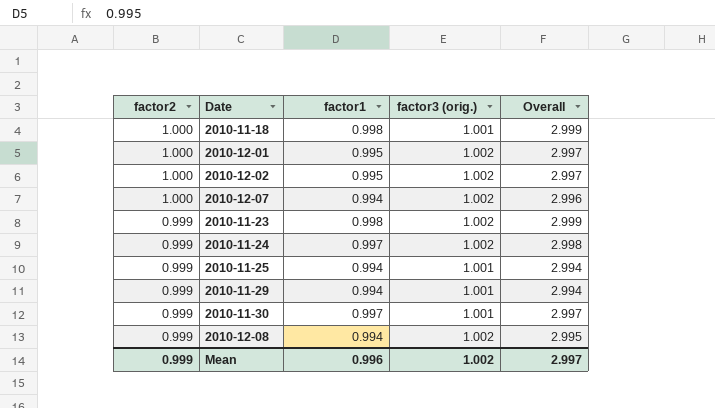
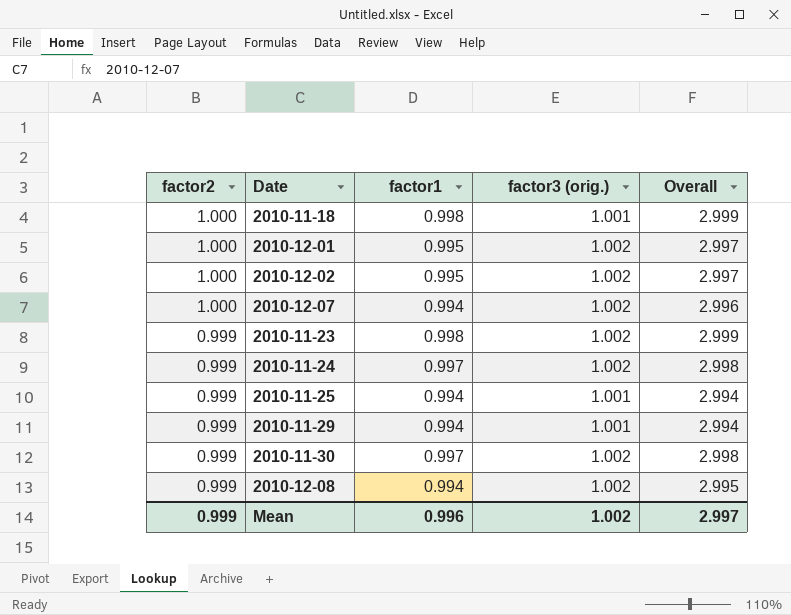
2010-11-30 | factor3 (orig.): 1.001 -> 1.002
2010-11-30 | Overall: 2.997 -> 2.998

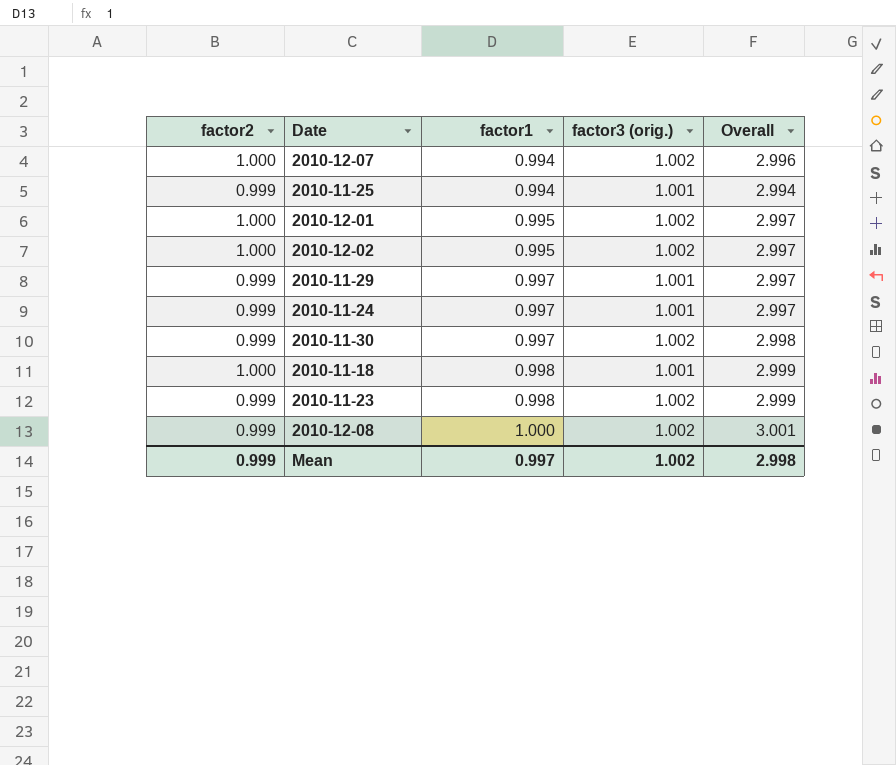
row order: factor2 descending -> factor1 ascending
2010-11-29 | factor1: 0.994 -> 0.997
2010-11-29 | Overall: 2.994 -> 2.997
2010-11-24 | factor3 (orig.): 1.002 -> 1.001
2010-11-24 | Overall: 2.998 -> 2.997
2010-12-08 | factor1: 0.994 -> 1.000
2010-12-08 | Overall: 2.995 -> 3.001
Mean | factor1: 0.996 -> 0.997
Mean | Overall: 2.997 -> 2.998

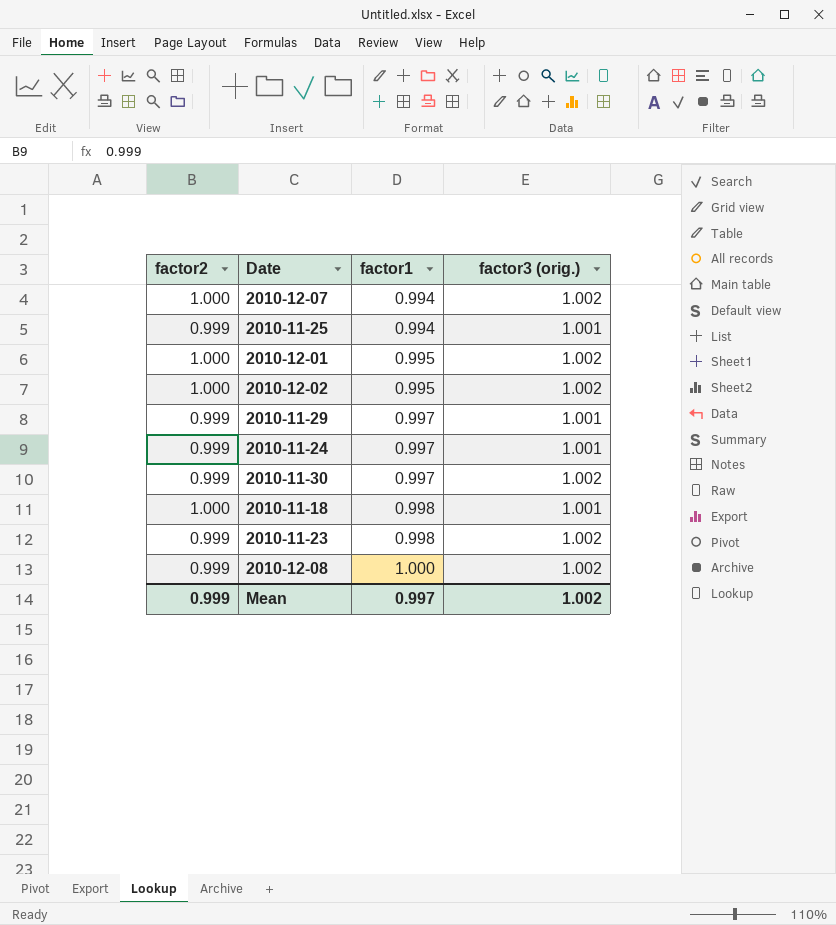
column Overall | formula: [factor2] + [factor1] + [factor3 (orig.)] -> none

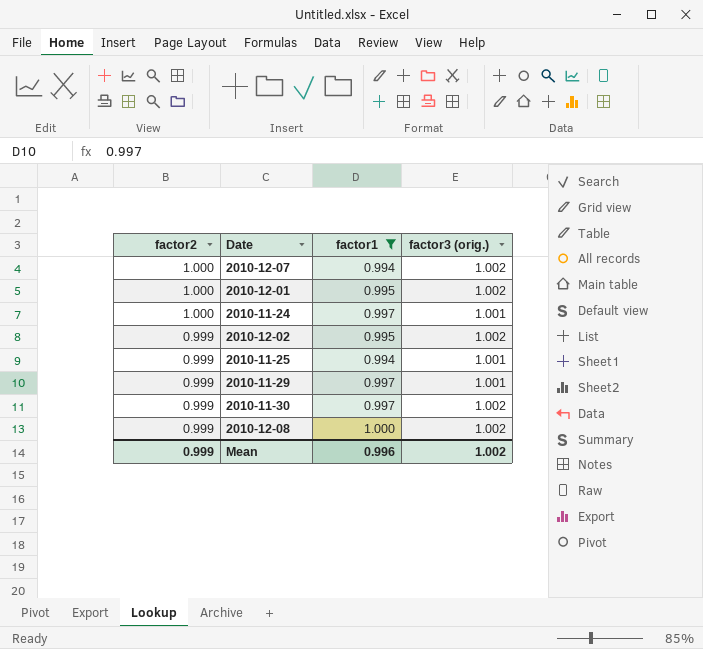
filter: none -> factor1 != 0.998
row order: factor1 ascending -> factor2 descending
2010-11-24 | factor2: 0.999 -> 1.000
2010-12-02 | factor2: 1.000 -> 0.999
Mean | factor1: 0.997 -> 0.996

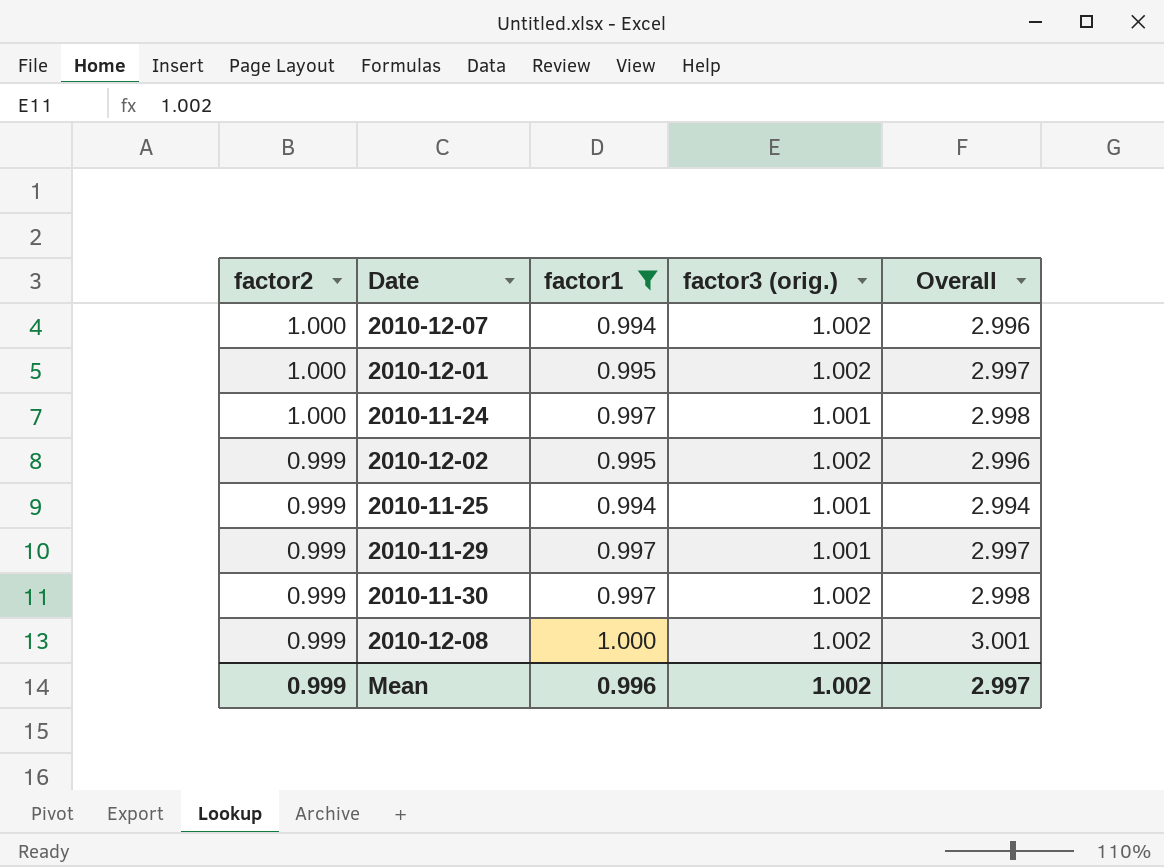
column Overall | formula: none -> [factor2] + [factor1] + [factor3 (orig.)]

